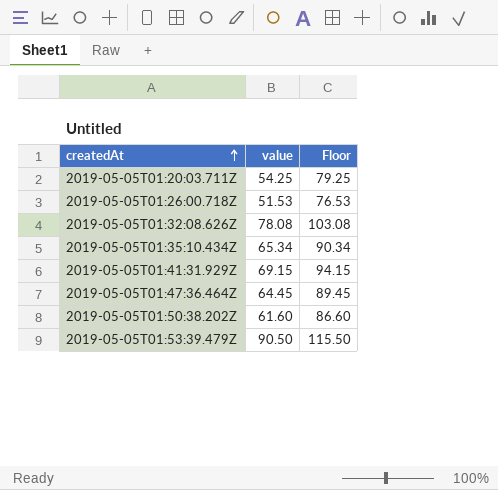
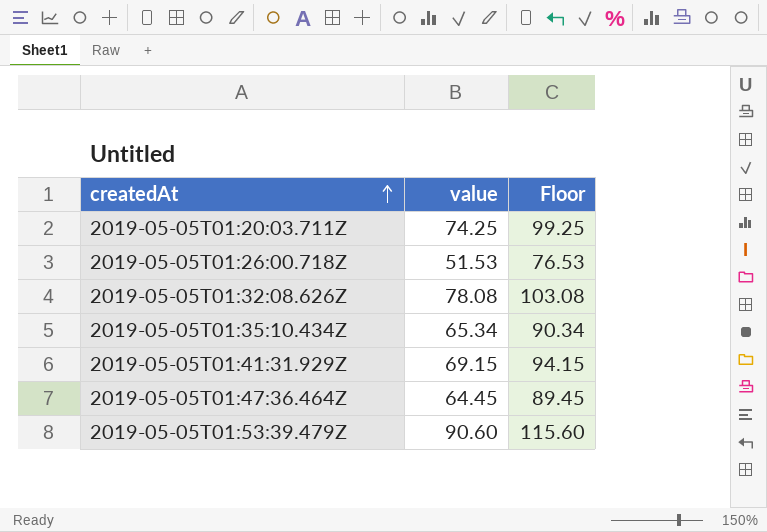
row 2019-05-05T01:50:38.202Z: 61.60 | 86.60 -> none
2019-05-05T01:20:03.711Z | value: 54.25 -> 74.25
2019-05-05T01:20:03.711Z | Floor: 79.25 -> 99.25
2019-05-05T01:53:39.479Z | value: 90.50 -> 90.60
2019-05-05T01:53:39.479Z | Floor: 115.50 -> 115.60

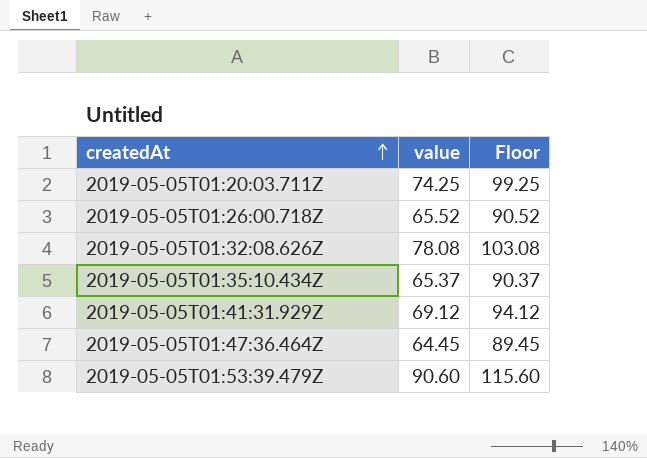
2019-05-05T01:26:00.718Z | value: 51.53 -> 65.52
2019-05-05T01:26:00.718Z | Floor: 76.53 -> 90.52
2019-05-05T01:35:10.434Z | value: 65.34 -> 65.37
2019-05-05T01:35:10.434Z | Floor: 90.34 -> 90.37
2019-05-05T01:41:31.929Z | value: 69.15 -> 69.12
2019-05-05T01:41:31.929Z | Floor: 94.15 -> 94.12

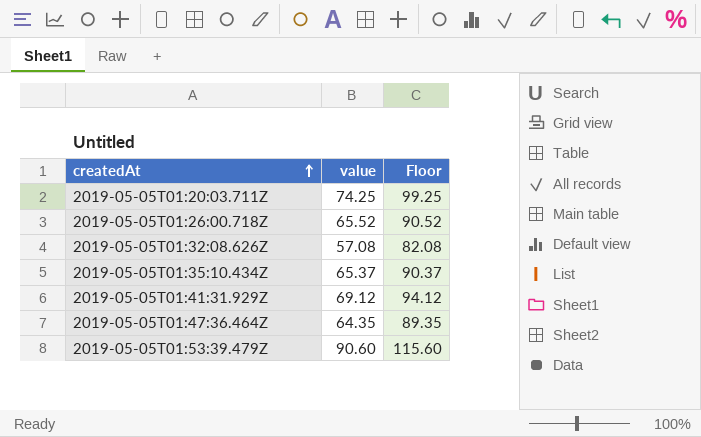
2019-05-05T01:32:08.626Z | value: 78.08 -> 57.08
2019-05-05T01:32:08.626Z | Floor: 103.08 -> 82.08
2019-05-05T01:47:36.464Z | value: 64.45 -> 64.35
2019-05-05T01:47:36.464Z | Floor: 89.45 -> 89.35

